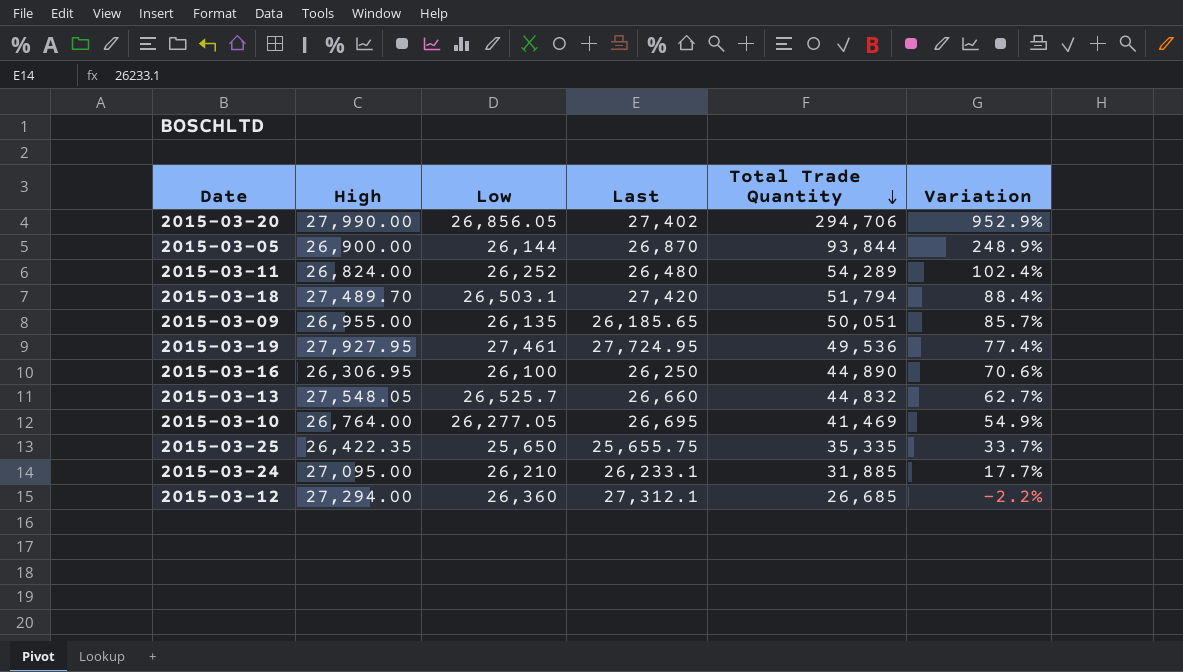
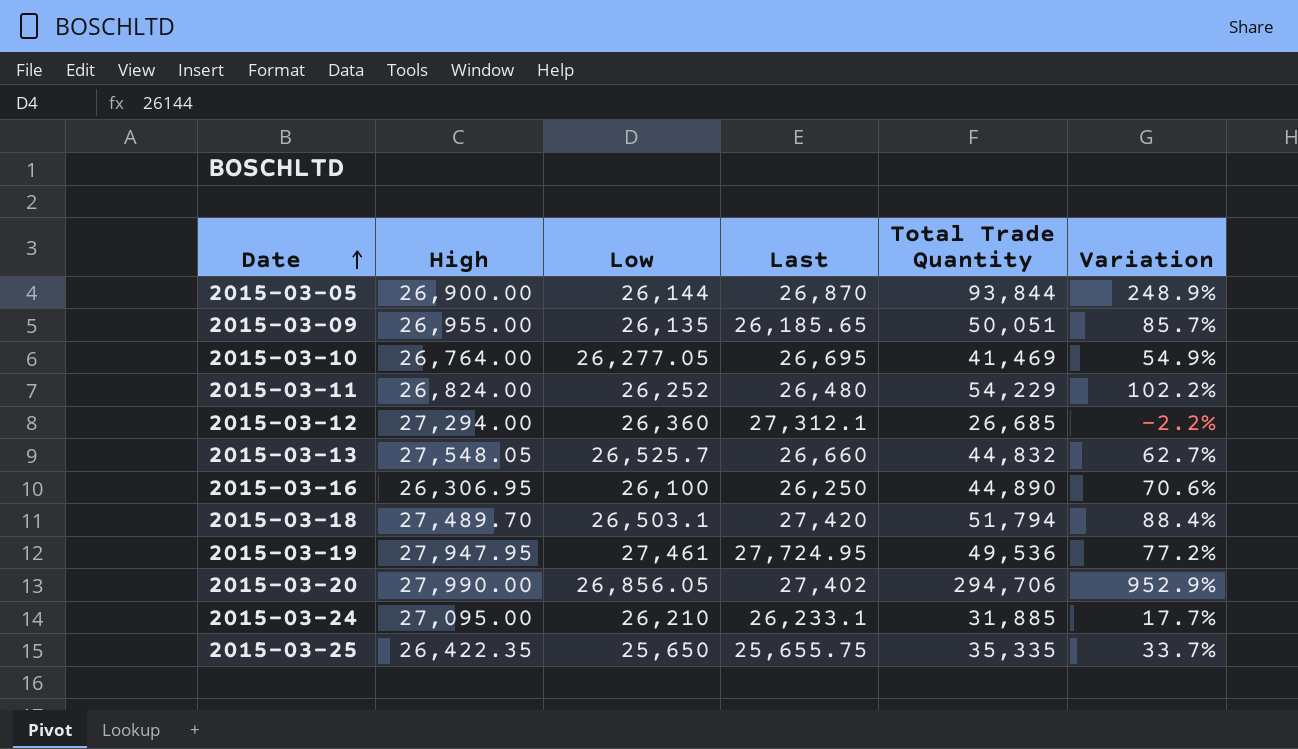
row order: Total Trade Quantity descending -> Date ascending
2015-03-11 | Total Trade Quantity: 54,289 -> 54,229
2015-03-11 | Variation: 102.4% -> 102.2%
2015-03-19 | High: 27,927.95 -> 27,947.95
2015-03-19 | Variation: 77.4% -> 77.2%

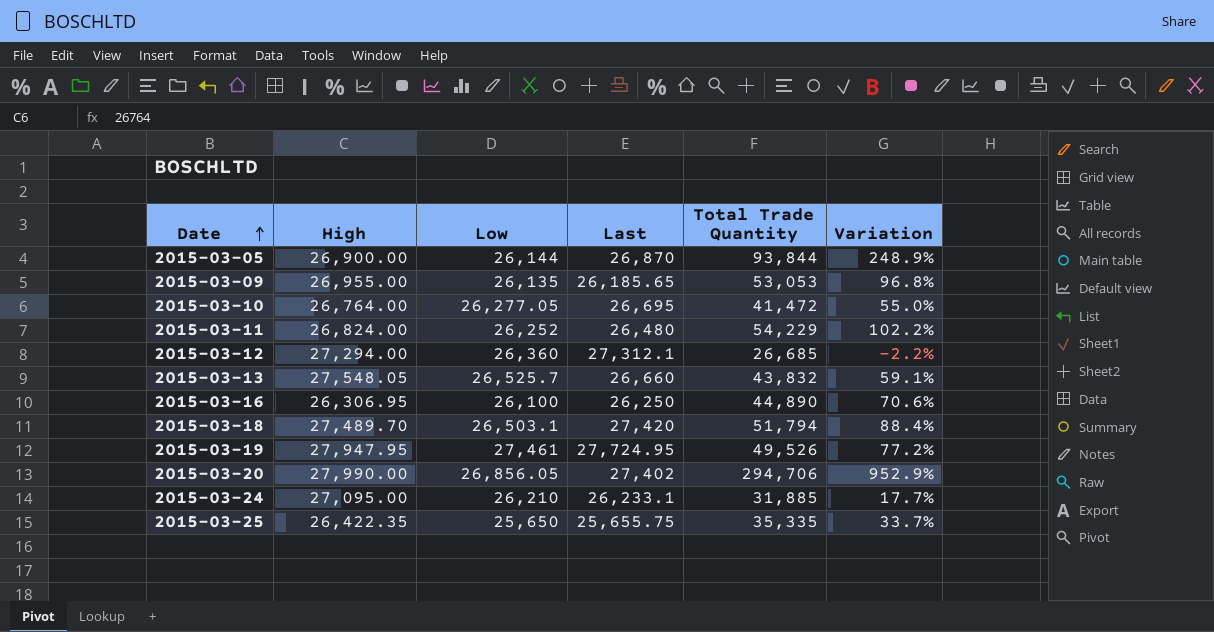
2015-03-09 | Total Trade Quantity: 50,051 -> 53,053
2015-03-09 | Variation: 85.7% -> 96.8%
2015-03-10 | Total Trade Quantity: 41,469 -> 41,472
2015-03-10 | Variation: 54.9% -> 55.0%
2015-03-13 | Total Trade Quantity: 44,832 -> 43,832
2015-03-13 | Variation: 62.7% -> 59.1%
2015-03-19 | Total Trade Quantity: 49,536 -> 49,526

